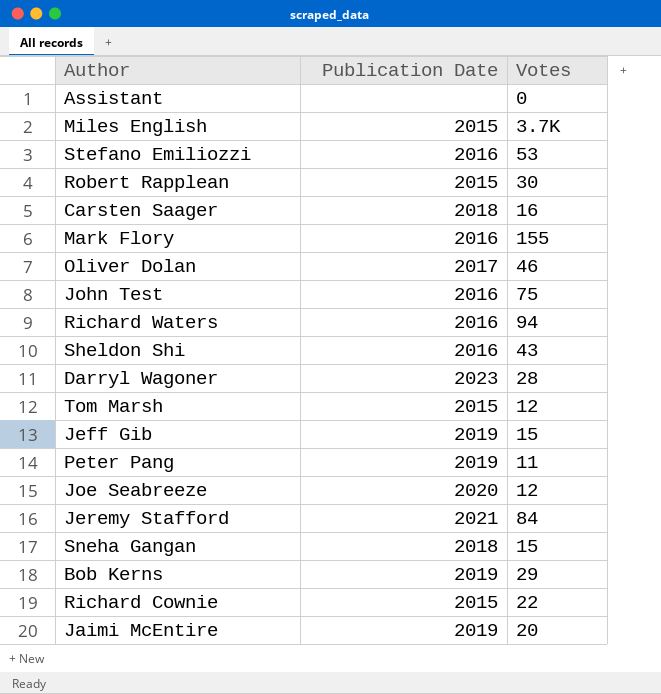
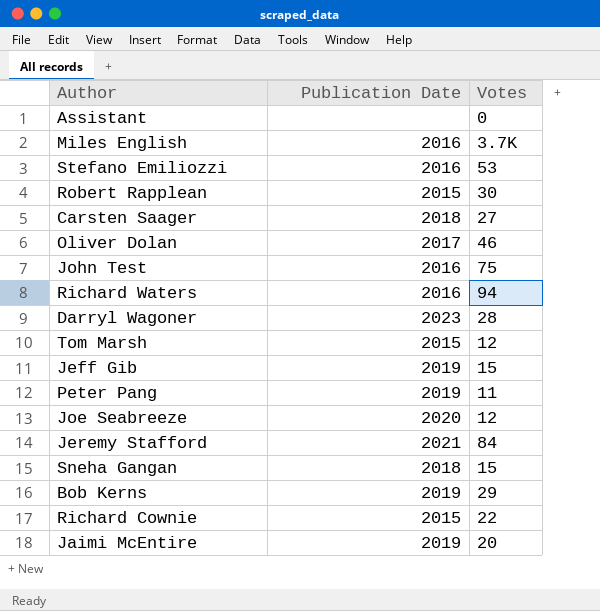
row Mark Flory: 2016 | 155 -> none
row Sheldon Shi: 2016 | 43 -> none
Miles English | Publication Date: 2015 -> 2016
Carsten Saager | Votes: 16 -> 27

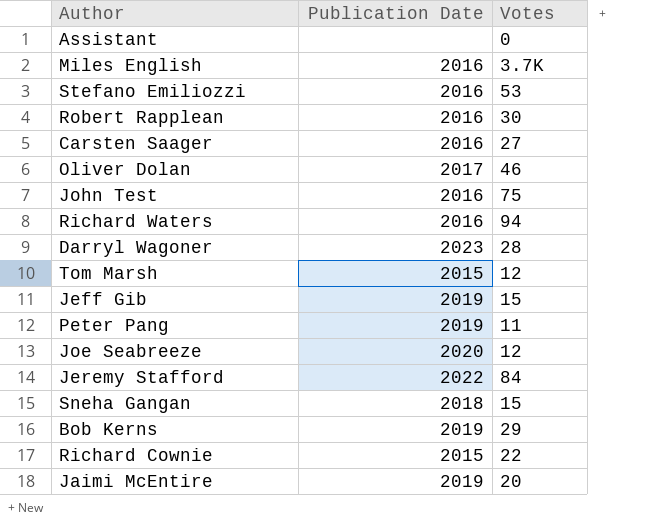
Robert Rapplean | Publication Date: 2015 -> 2016
Carsten Saager | Publication Date: 2018 -> 2016
Jeremy Stafford | Publication Date: 2021 -> 2022

